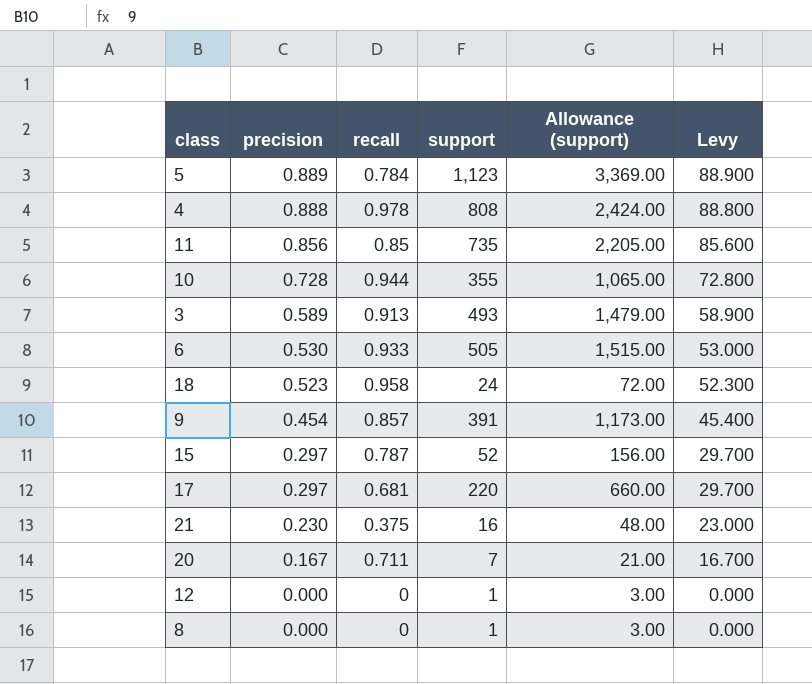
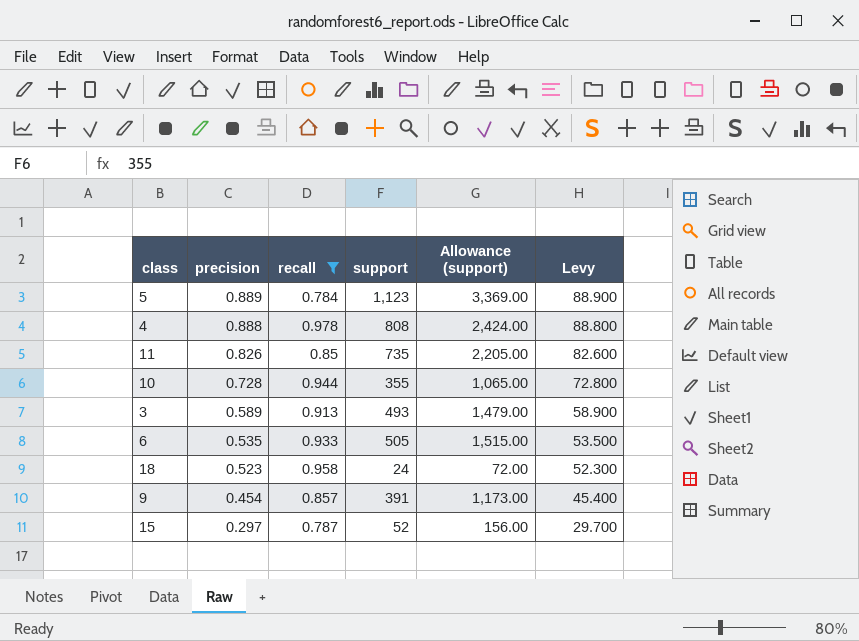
filter: none -> recall >= 0.784
11 | precision: 0.856 -> 0.826
11 | Levy: 85.600 -> 82.600
6 | precision: 0.530 -> 0.535
6 | Levy: 53.000 -> 53.500

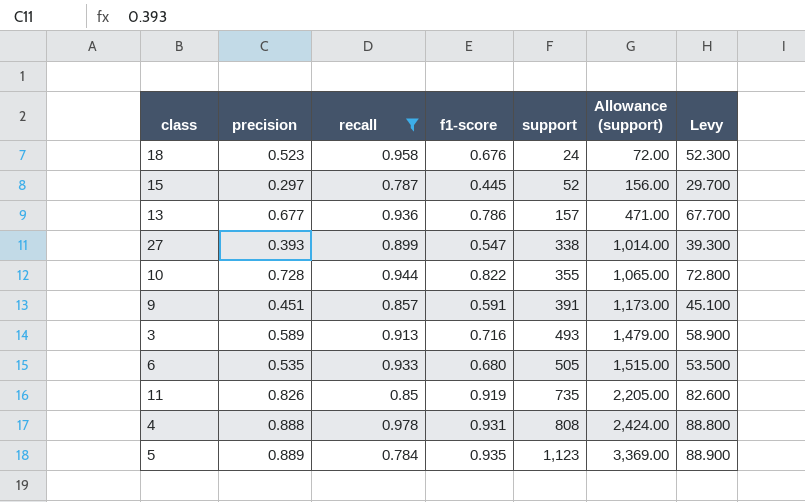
row order: precision descending -> support ascending
column f1-score | position: none -> 4
row 13: none -> 0.677 | 0.936 | 0.786 | 157 | 471.00 | 67.700
row 27: none -> 0.393 | 0.899 | 0.547 | 338 | 1,014.00 | 39.300
9 | precision: 0.454 -> 0.451
9 | Levy: 45.400 -> 45.100

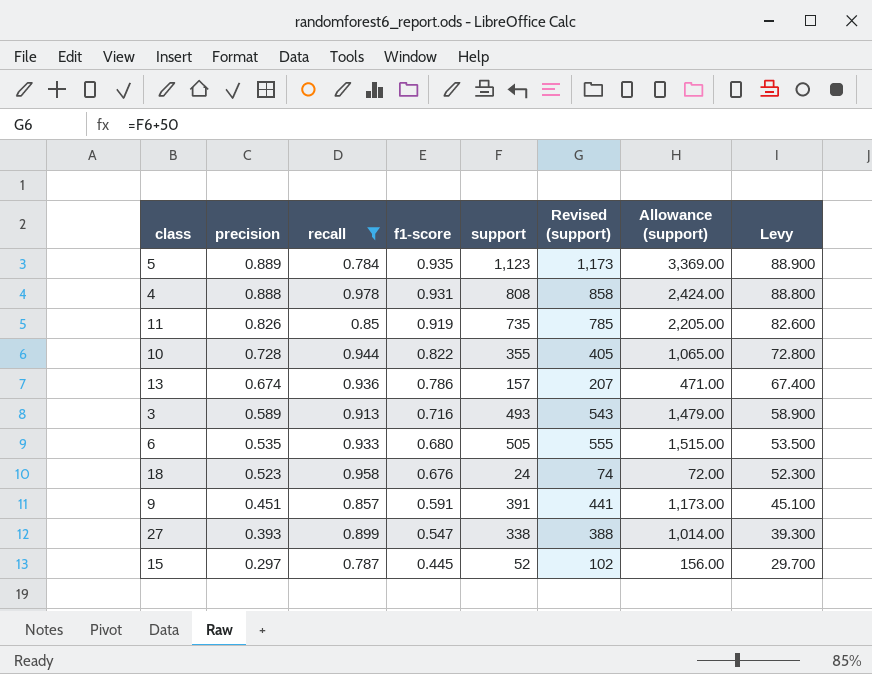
row order: support ascending -> precision descending
column Revised (support) | formula: none -> [support] + 50
13 | precision: 0.677 -> 0.674
13 | Levy: 67.700 -> 67.400

